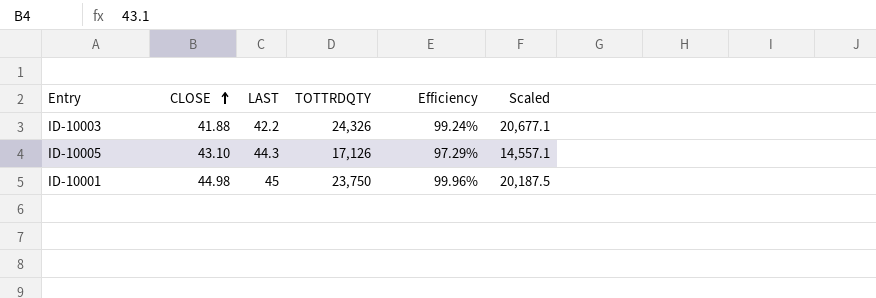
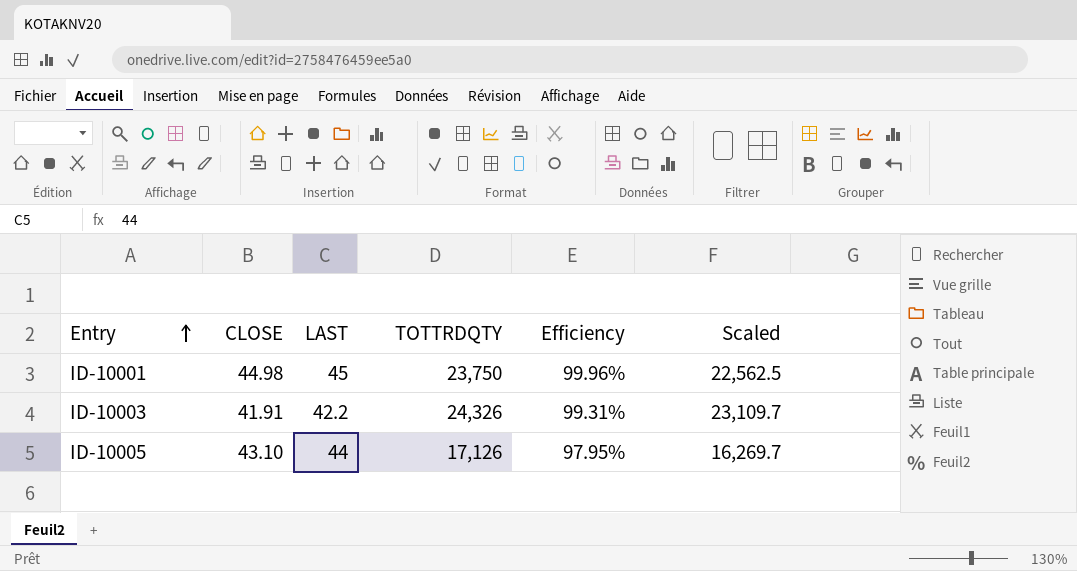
row order: CLOSE ascending -> Entry ascending
column Scaled | formula: [TOTTRDQTY] * 0.85 -> [TOTTRDQTY] * 0.95
ID-10003 | CLOSE: 41.88 -> 41.91
ID-10003 | Efficiency: 99.24% -> 99.31%
ID-10005 | LAST: 44.3 -> 44
ID-10005 | Efficiency: 97.29% -> 97.95%

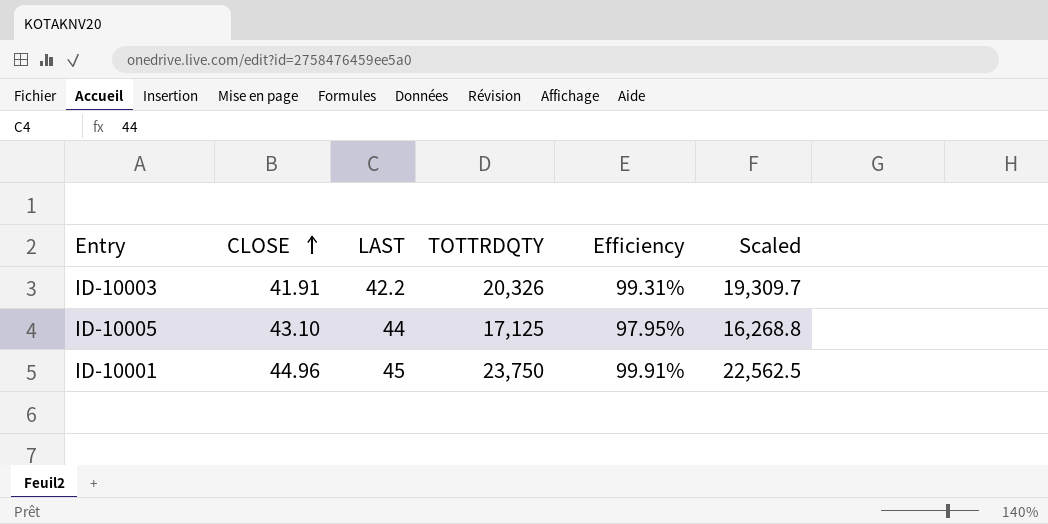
row order: Entry ascending -> CLOSE ascending
ID-10003 | TOTTRDQTY: 24,326 -> 20,326
ID-10003 | Scaled: 23,109.7 -> 19,309.7
ID-10005 | TOTTRDQTY: 17,126 -> 17,125
ID-10005 | Scaled: 16,269.7 -> 16,268.8
ID-10001 | CLOSE: 44.98 -> 44.96
ID-10001 | Efficiency: 99.96% -> 99.91%

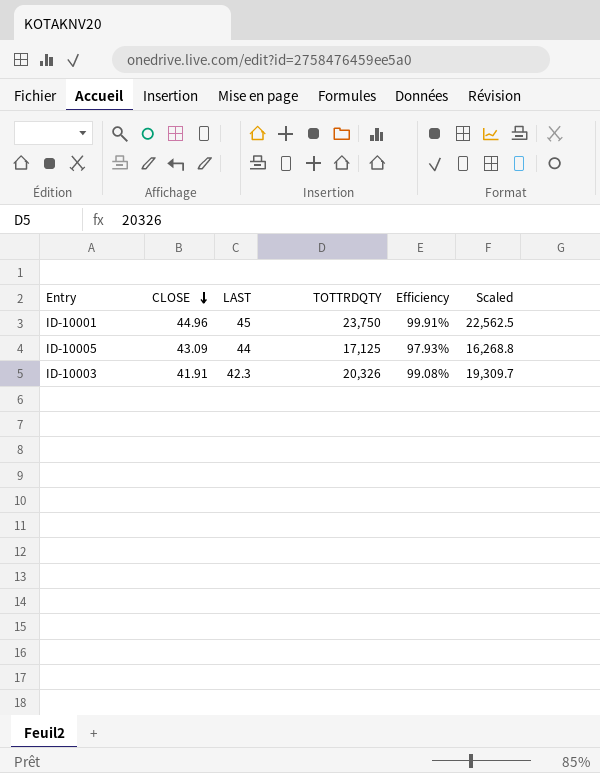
row order: CLOSE ascending -> CLOSE descending
ID-10005 | CLOSE: 43.10 -> 43.09
ID-10005 | Efficiency: 97.95% -> 97.93%
ID-10003 | LAST: 42.2 -> 42.3
ID-10003 | Efficiency: 99.31% -> 99.08%

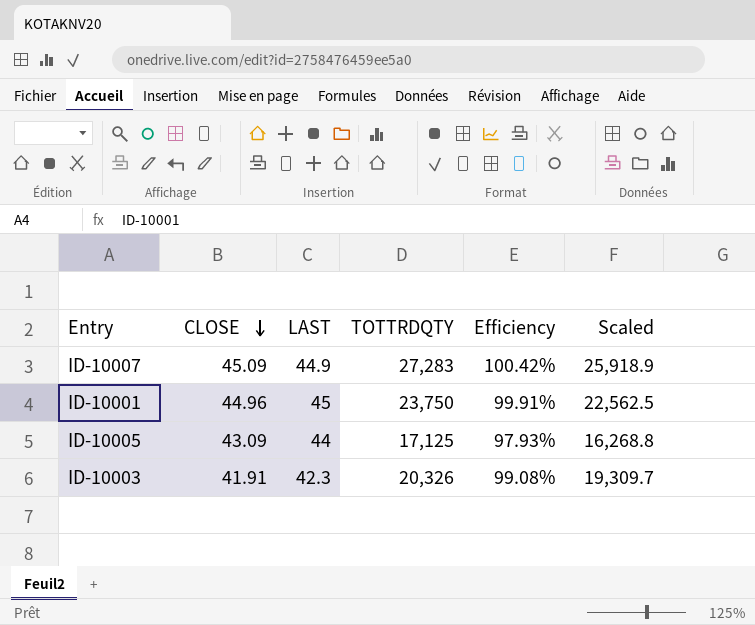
row ID-10007: none -> 45.09 | 44.9 | 27,283 | 100.42% | 25,918.9

